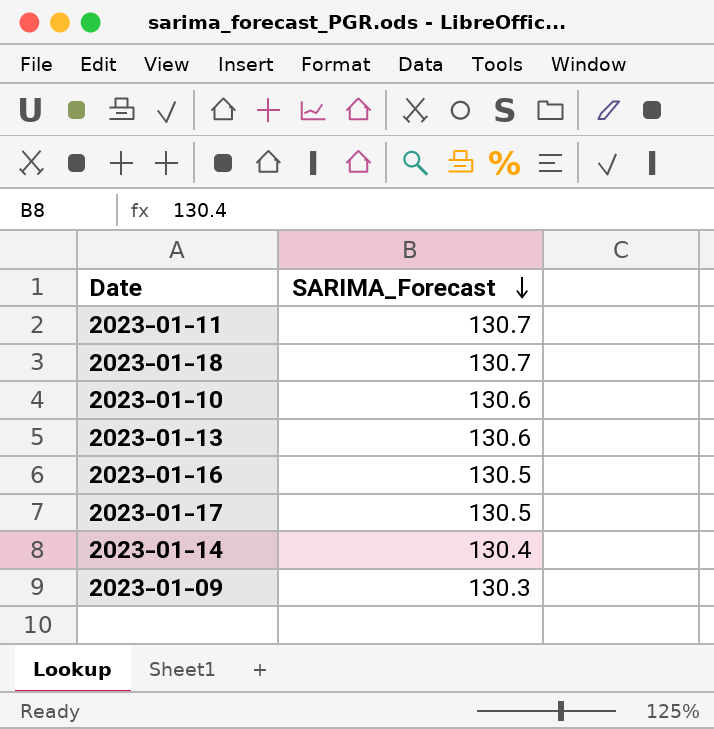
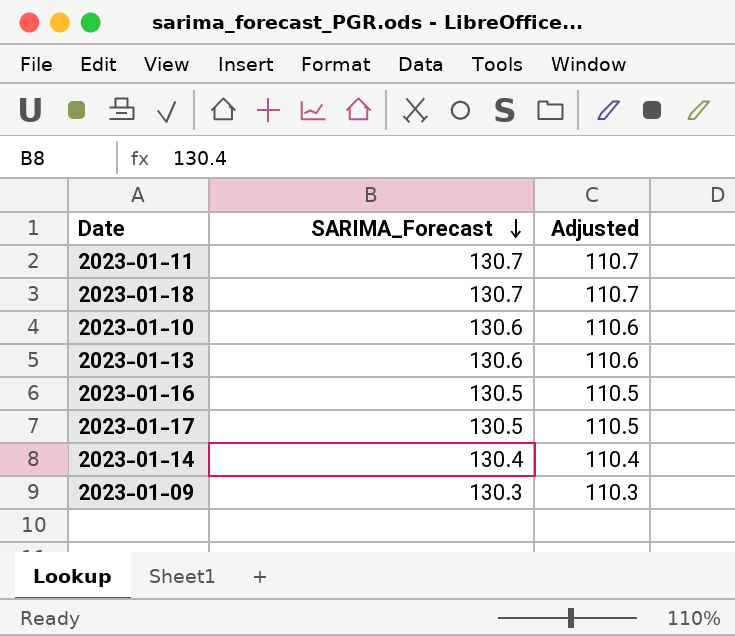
column Adjusted | formula: none -> [SARIMA_Forecast] - 20

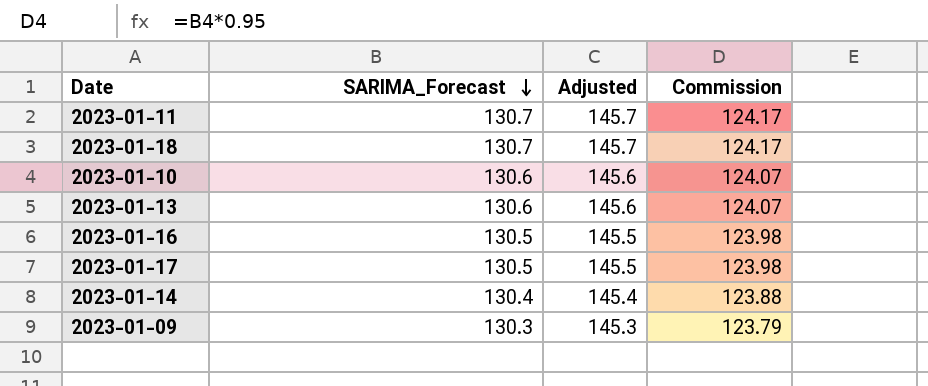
column Adjusted | formula: [SARIMA_Forecast] - 20 -> [SARIMA_Forecast] + 15
column Commission | formula: none -> [SARIMA_Forecast] * 0.95

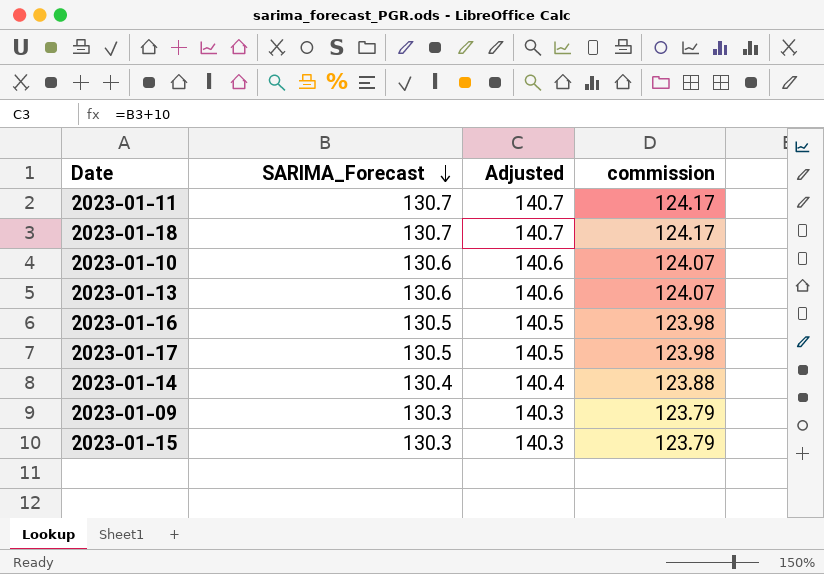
column Adjusted | formula: [SARIMA_Forecast] + 15 -> [SARIMA_Forecast] + 10
column name: Commission -> commission
row 2023-01-15: none -> 130.3 | 140.3 | 123.79

